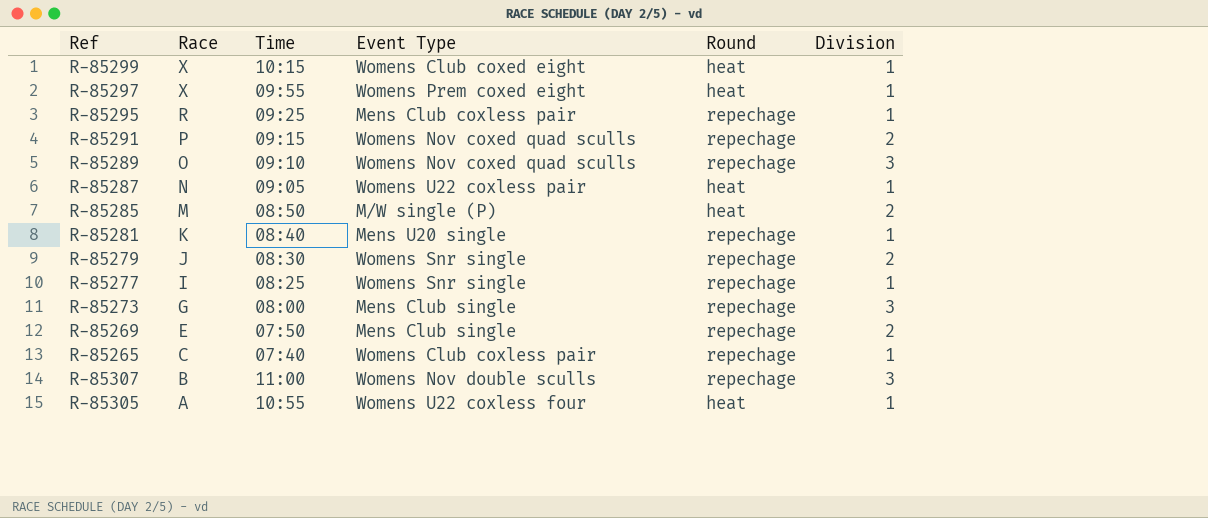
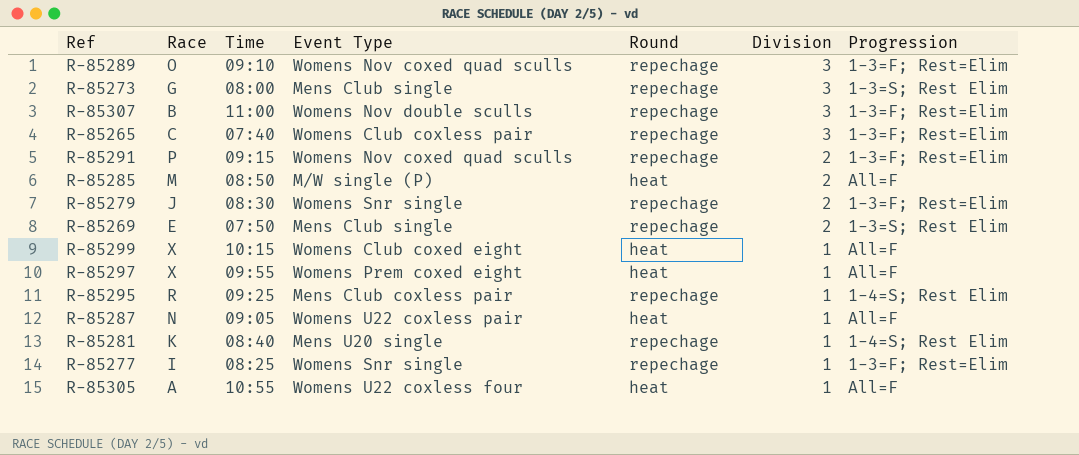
row order: Race descending -> Division descending
column Progression | position: none -> 7
R-85265 | Division: 1 -> 3

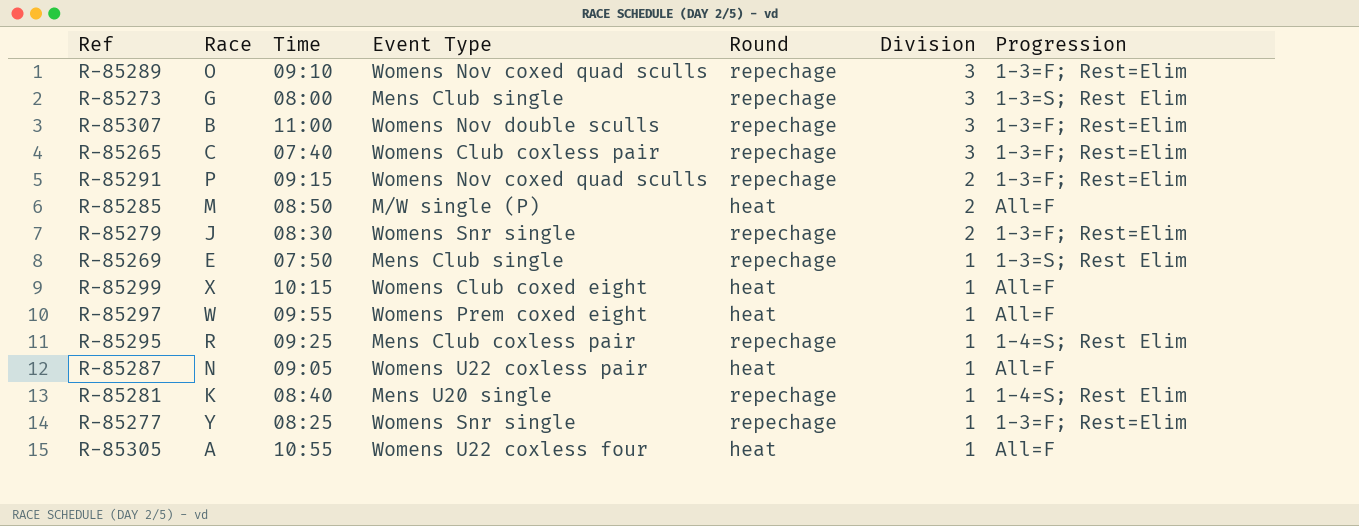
R-85269 | Division: 2 -> 1
R-85297 | Race: X -> W
R-85277 | Race: I -> Y

